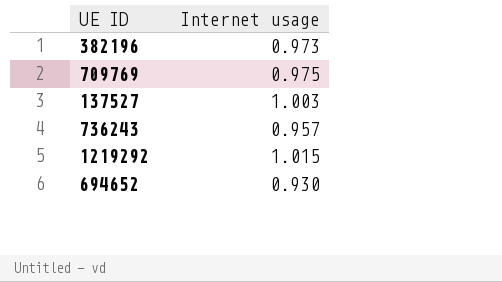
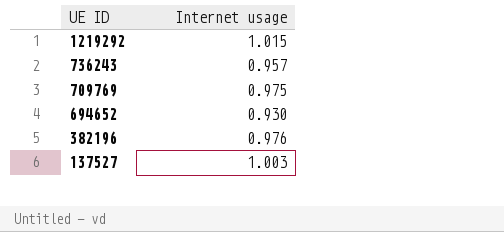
row order: none -> UE ID descending
382196 | Internet usage: 0.973 -> 0.976

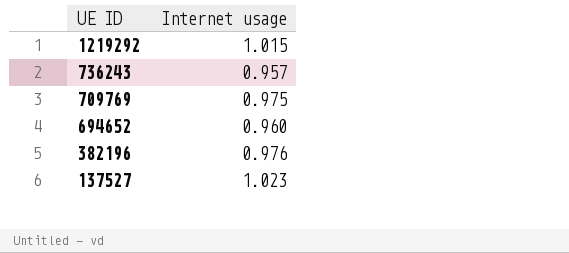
694652 | Internet usage: 0.930 -> 0.960
137527 | Internet usage: 1.003 -> 1.023

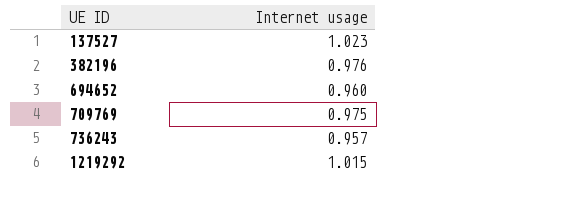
row order: UE ID descending -> UE ID ascending

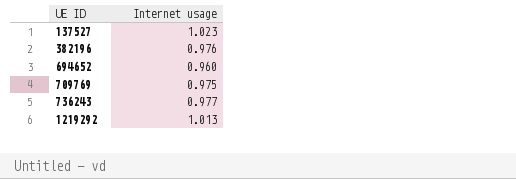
736243 | Internet usage: 0.957 -> 0.977
1219292 | Internet usage: 1.015 -> 1.013

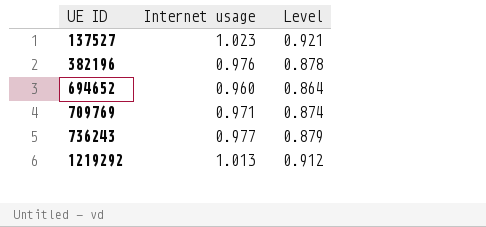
column Level | formula: none -> [Internet usage] * 0.9
709769 | Internet usage: 0.975 -> 0.971

